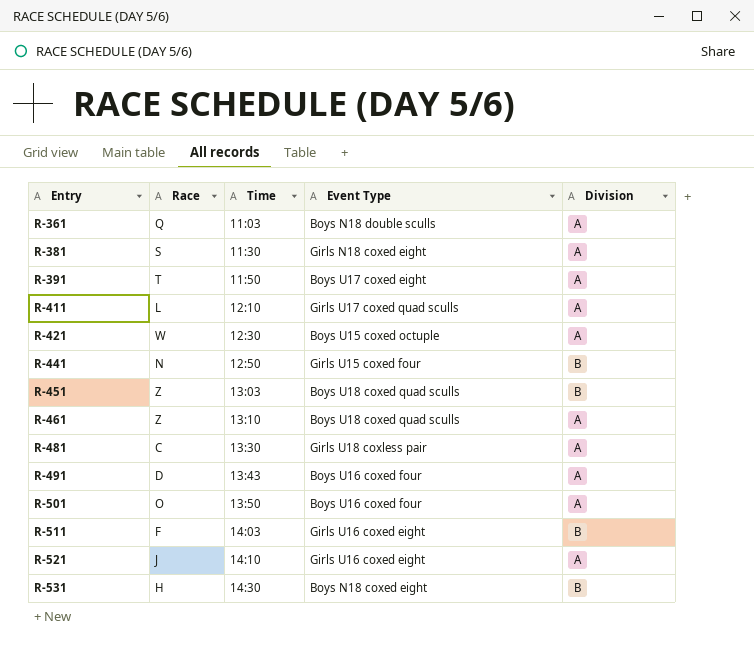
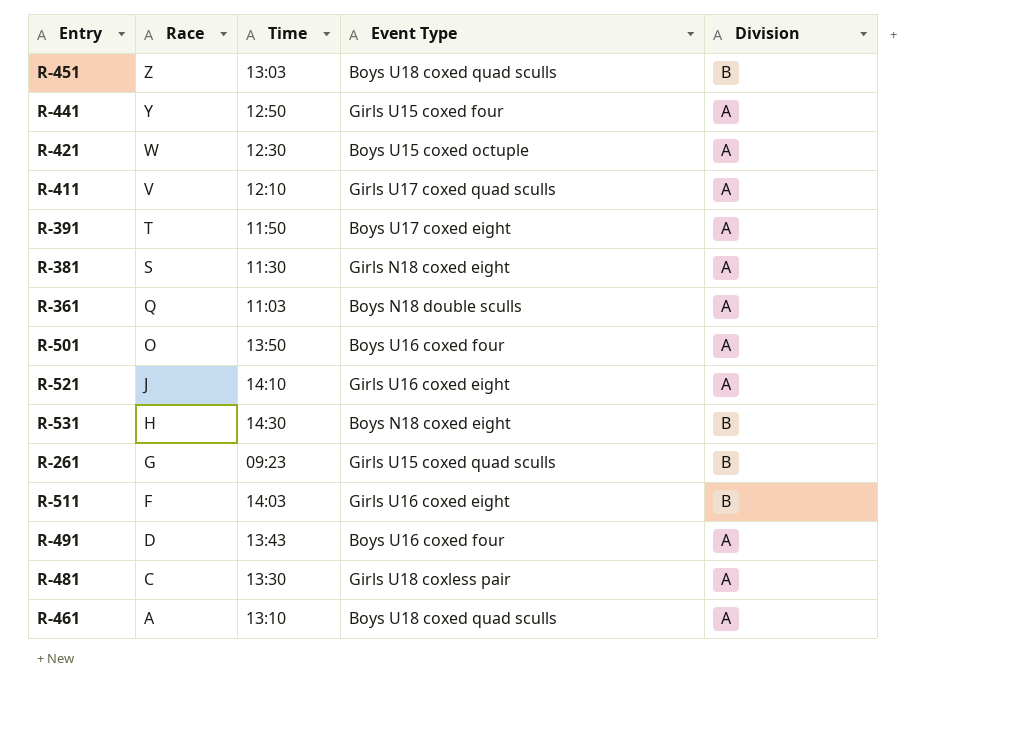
row order: Entry ascending -> Race descending
R-441 | Race: N -> Y
R-441 | Division: B -> A
R-411 | Race: L -> V
row R-261: none -> G | 09:23 | Girls U15 coxed quad sculls | B
R-461 | Race: Z -> A

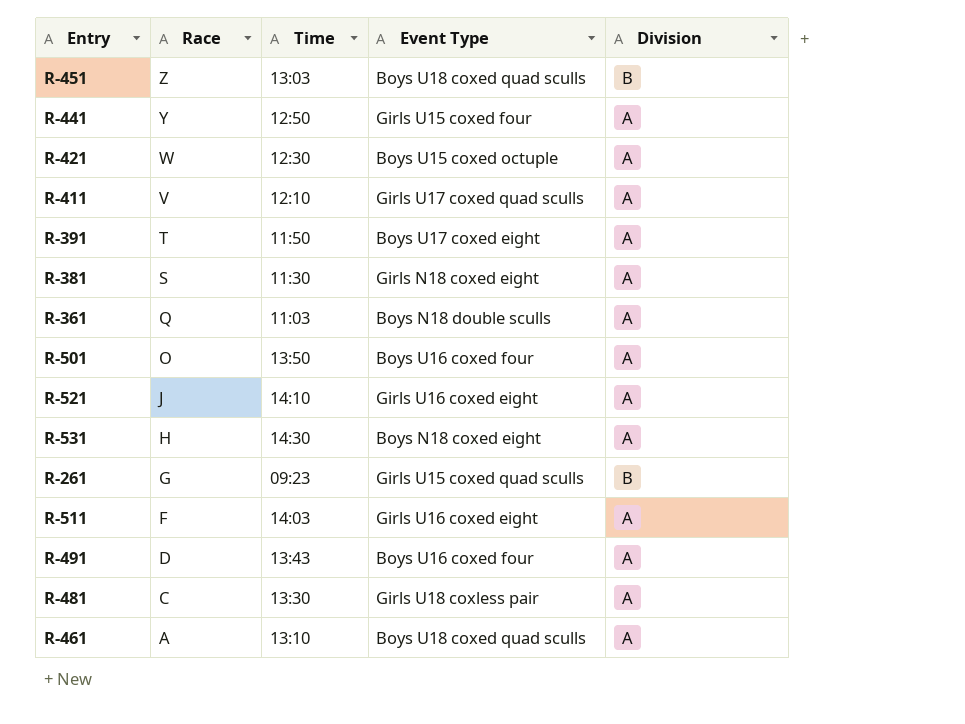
R-531 | Division: B -> A
R-511 | Division: B -> A

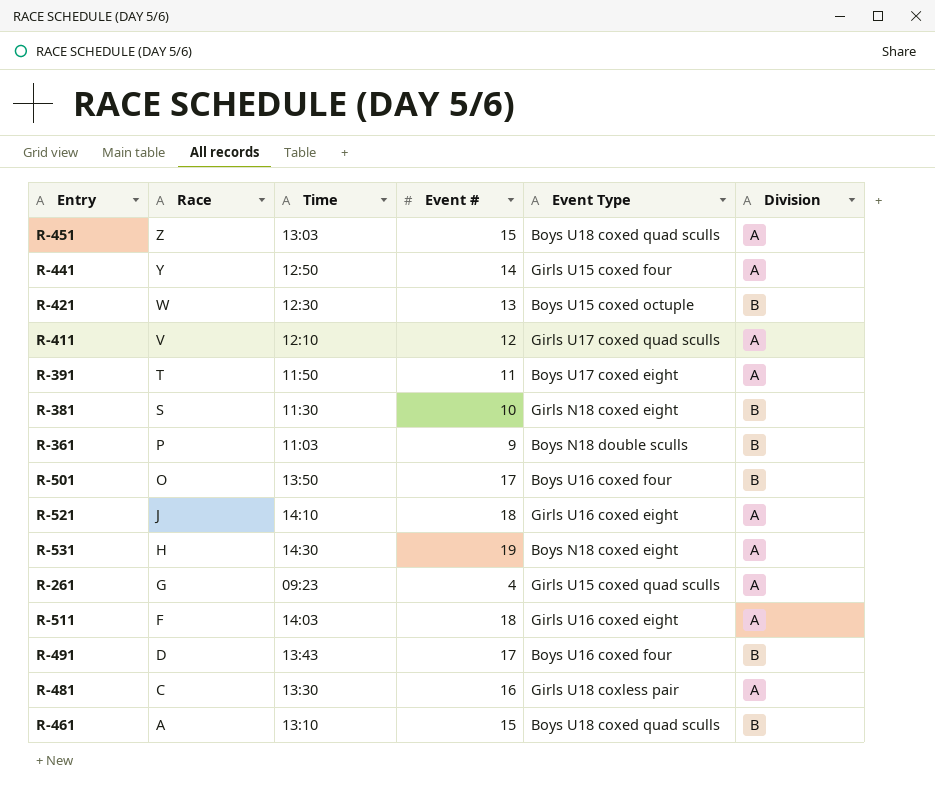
column Event # | position: none -> 4
R-451 | Division: B -> A
R-421 | Division: A -> B
R-381 | Division: A -> B
R-361 | Race: Q -> P
R-361 | Division: A -> B
R-501 | Division: A -> B
R-261 | Division: B -> A
R-491 | Division: A -> B
R-461 | Division: A -> B

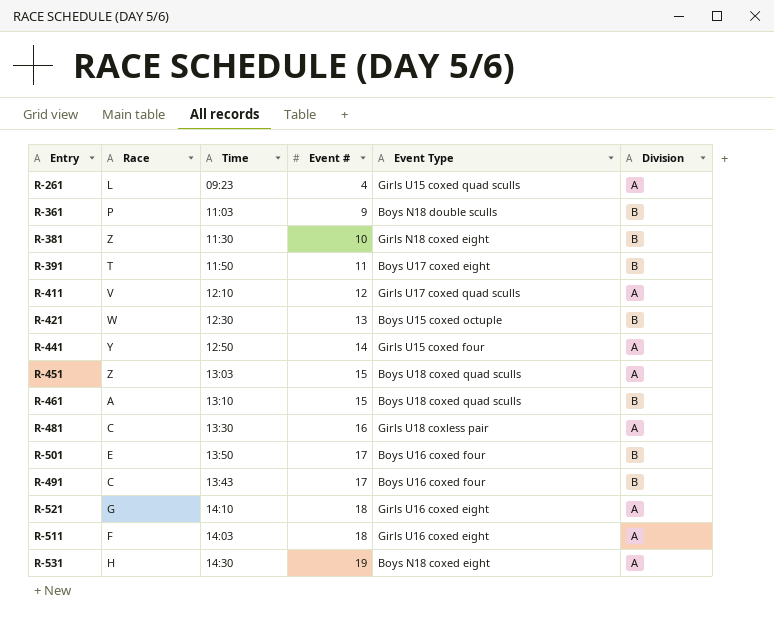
row order: Race descending -> Event # ascending
R-261 | Race: G -> L
R-381 | Race: S -> Z
R-391 | Division: A -> B
R-501 | Race: O -> E
R-491 | Race: D -> C
R-521 | Race: J -> G

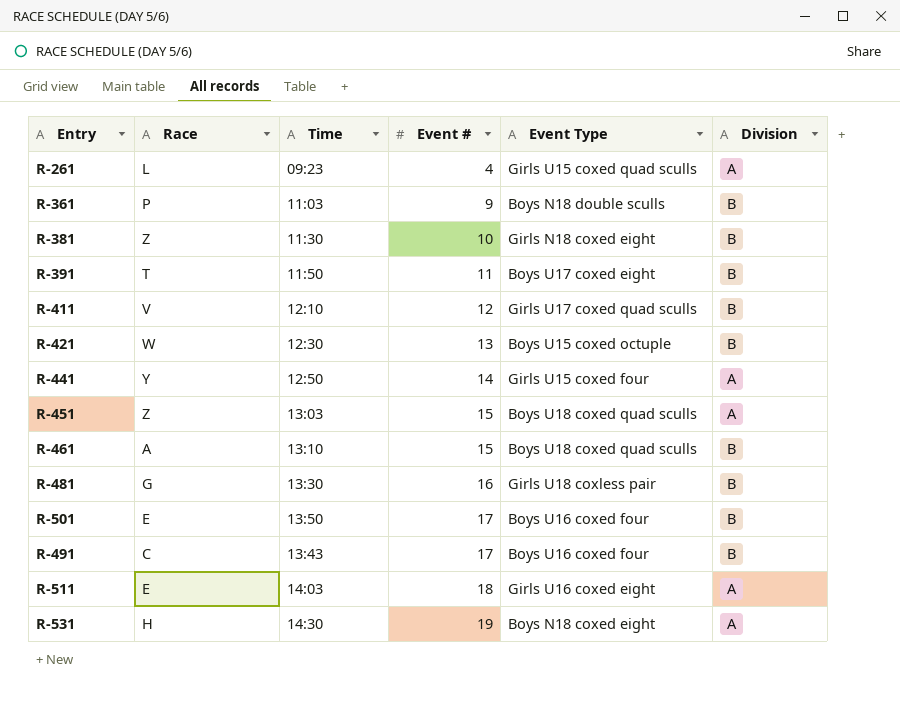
row R-521: G | 14:10 | 18 | Girls U16 coxed eight | A -> none
R-411 | Division: A -> B
R-481 | Race: C -> G
R-481 | Division: A -> B
R-511 | Race: F -> E

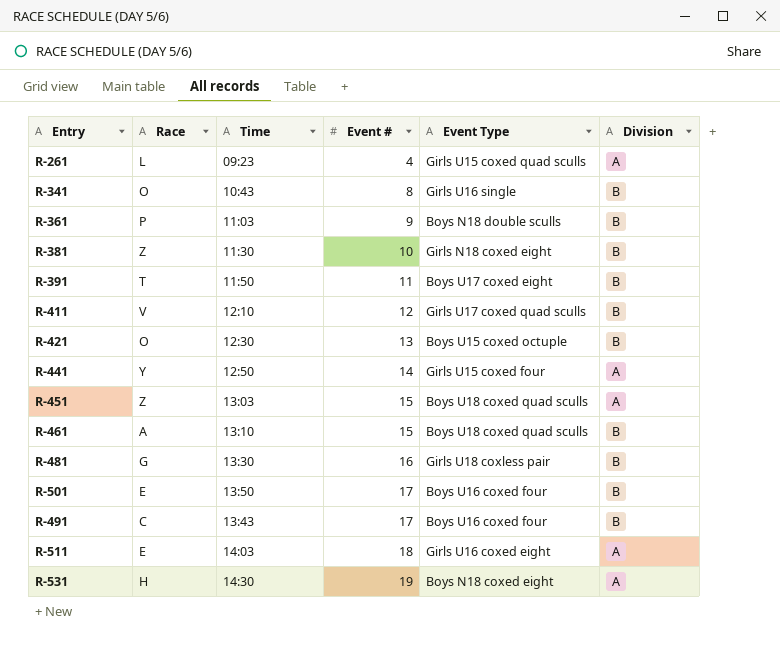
row R-341: none -> O | 10:43 | 8 | Girls U16 single | B
R-421 | Race: W -> O

